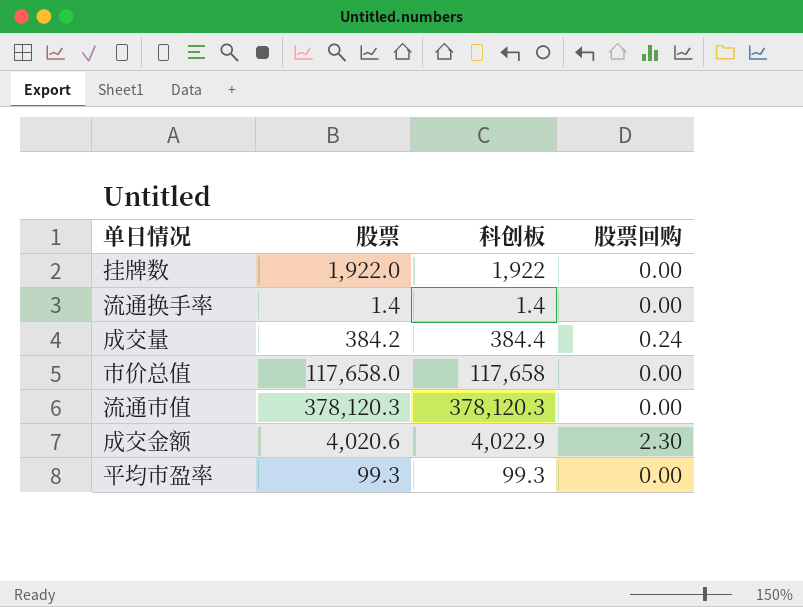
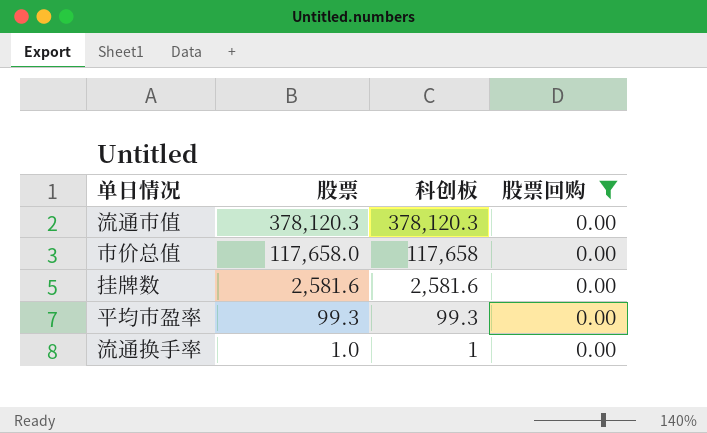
filter: none -> 股票回购 = 0.00
row order: none -> 股票 descending
挂牌数 | 股票: 1,922.0 -> 2,581.6
挂牌数 | 科创板: 1,922 -> 2,581.6
流通换手率 | 股票: 1.4 -> 1.0
流通换手率 | 科创板: 1.4 -> 1

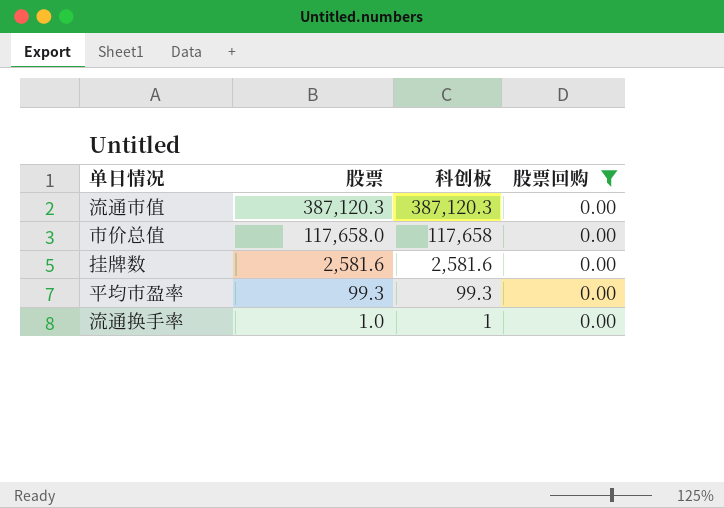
流通市值 | 股票: 378,120.3 -> 387,120.3
流通市值 | 科创板: 378,120.3 -> 387,120.3

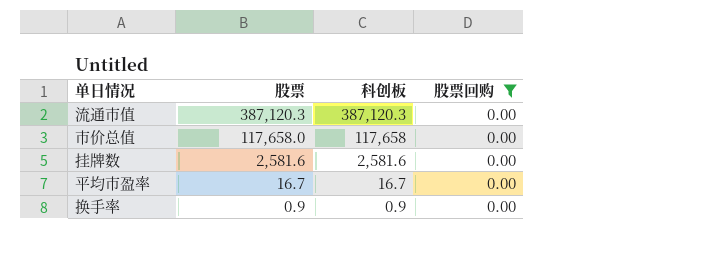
row 流通换手率: 1.0 | 1 | 0.00 -> none
平均市盈率 | 股票: 99.3 -> 16.7
平均市盈率 | 科创板: 99.3 -> 16.7
row 换手率: none -> 0.9 | 0.9 | 0.00

